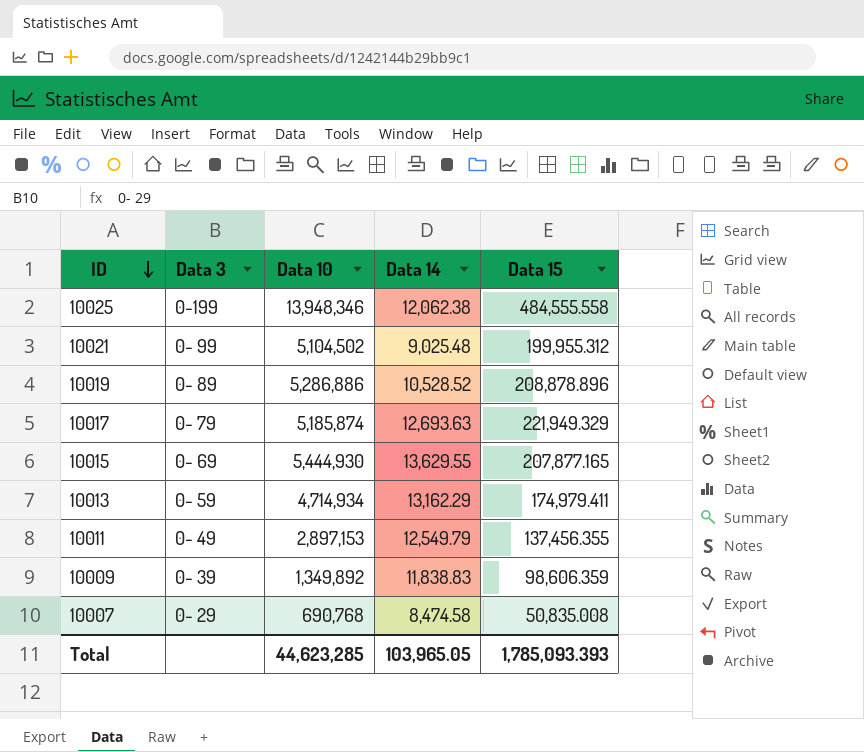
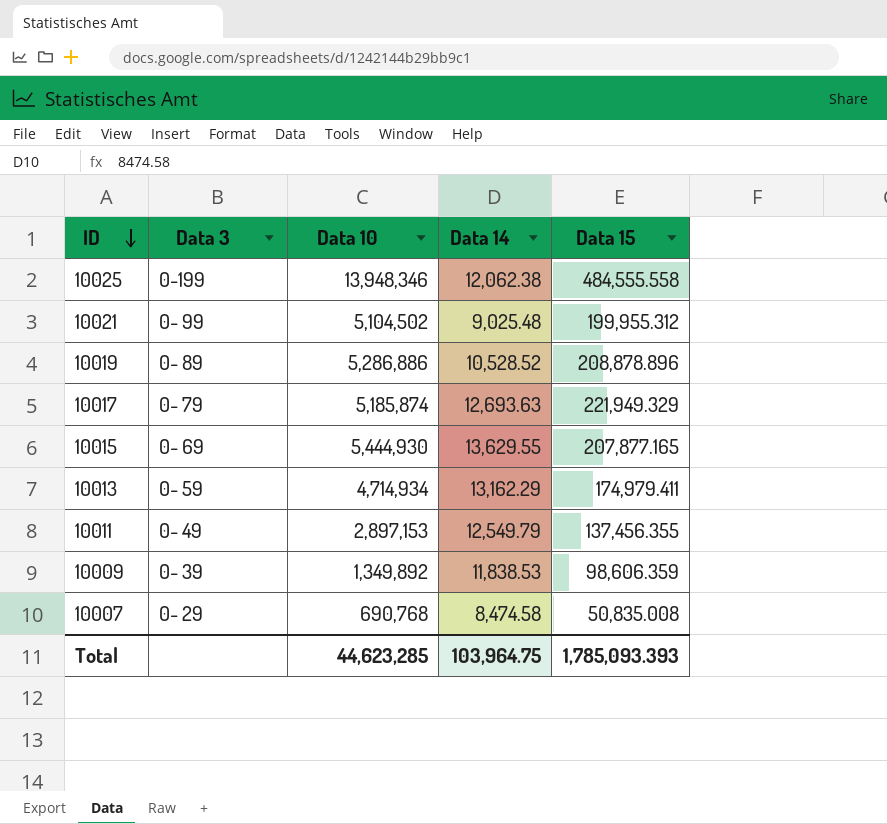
10009 | Data 14: 11,838.83 -> 11,838.53
Total | Data 14: 103,965.05 -> 103,964.75

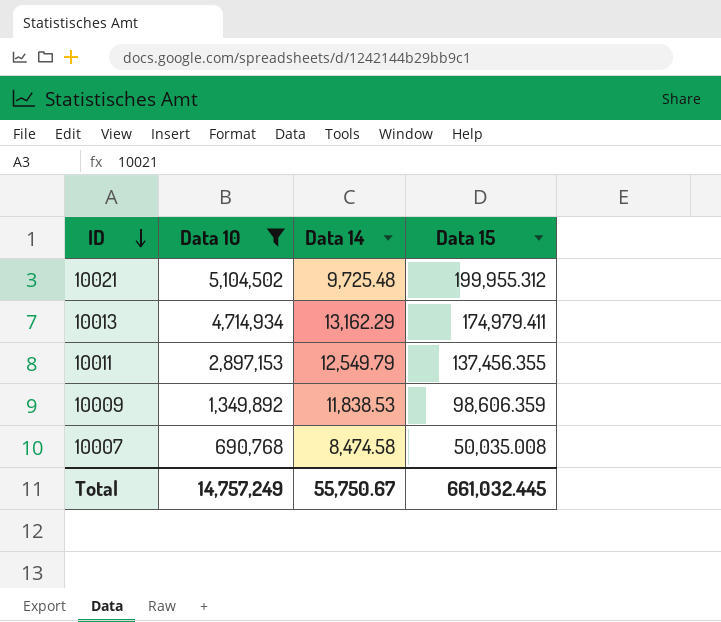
filter: none -> Data 10 <= 5,104,502
column Data 3 | position: 2 -> none
10021 | Data 14: 9,025.48 -> 9,725.48
10007 | Data 15: 50,835.008 -> 50,035.008
Total | Data 10: 44,623,285 -> 14,757,249
Total | Data 14: 103,964.75 -> 55,750.67
Total | Data 15: 1,785,093.393 -> 661,032.445

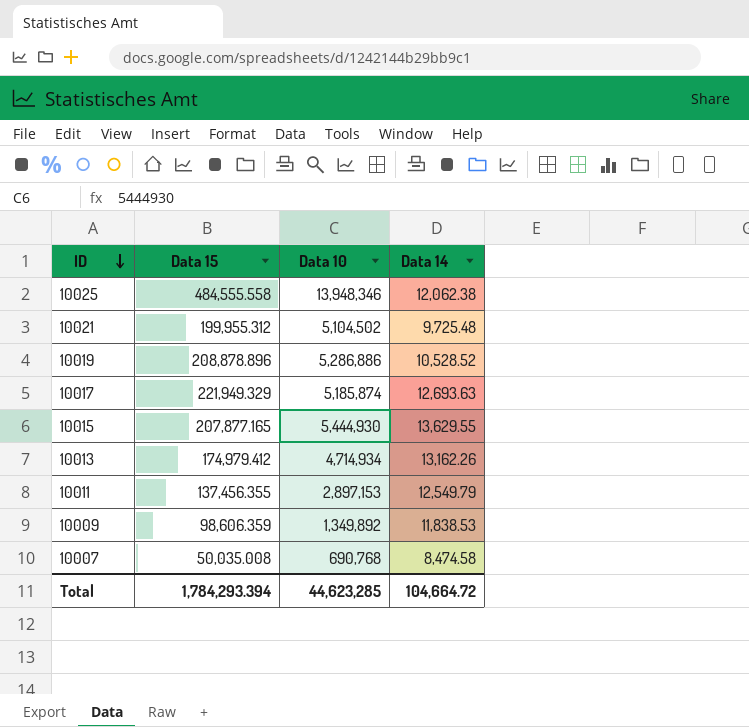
filter: Data 10 <= 5,104,502 -> none
column Data 15 | position: 4 -> 2
10013 | Data 15: 174,979.411 -> 174,979.412
10013 | Data 14: 13,162.29 -> 13,162.26
Total | Data 15: 661,032.445 -> 1,784,293.394
Total | Data 10: 14,757,249 -> 44,623,285
Total | Data 14: 55,750.67 -> 104,664.72

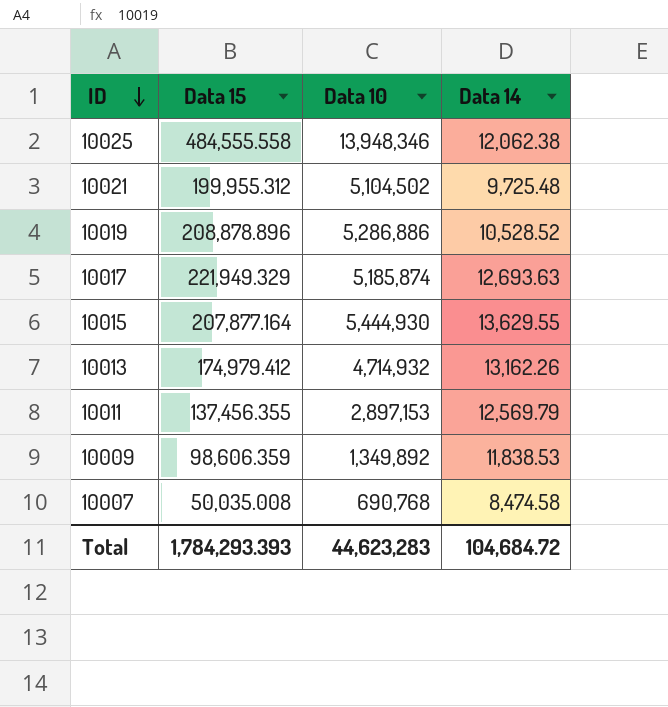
10015 | Data 15: 207,877.165 -> 207,877.164
10013 | Data 10: 4,714,934 -> 4,714,932
10011 | Data 14: 12,549.79 -> 12,569.79
Total | Data 15: 1,784,293.394 -> 1,784,293.393
Total | Data 10: 44,623,285 -> 44,623,283
Total | Data 14: 104,664.72 -> 104,684.72

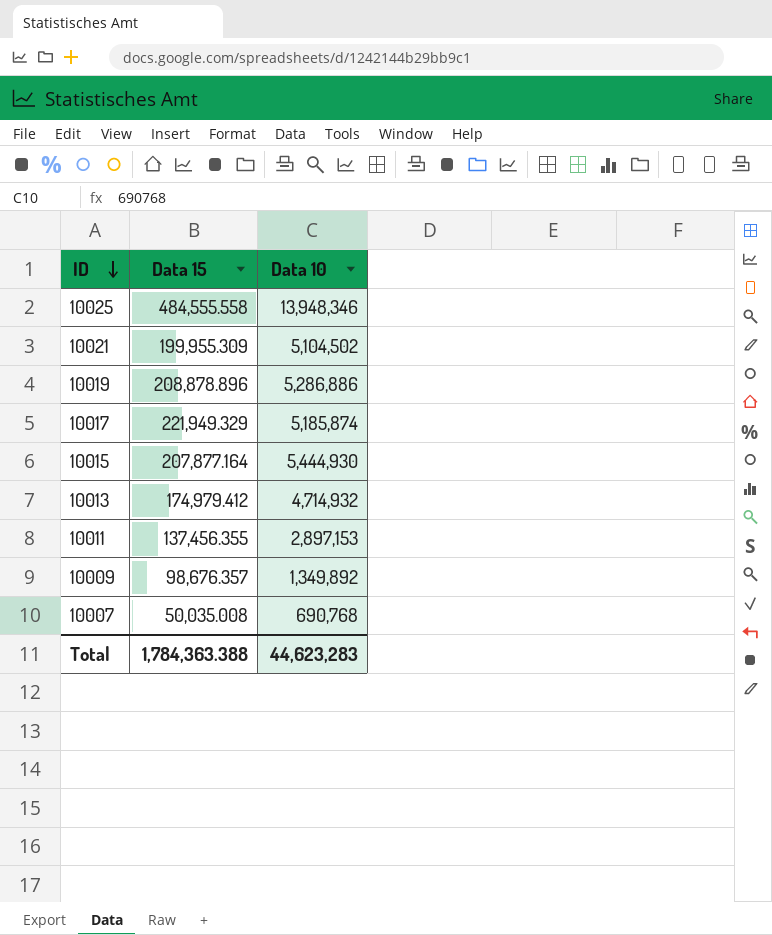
column Data 14 | position: 4 -> none
10021 | Data 15: 199,955.312 -> 199,955.309
10009 | Data 15: 98,606.359 -> 98,676.357
Total | Data 15: 1,784,293.393 -> 1,784,363.388

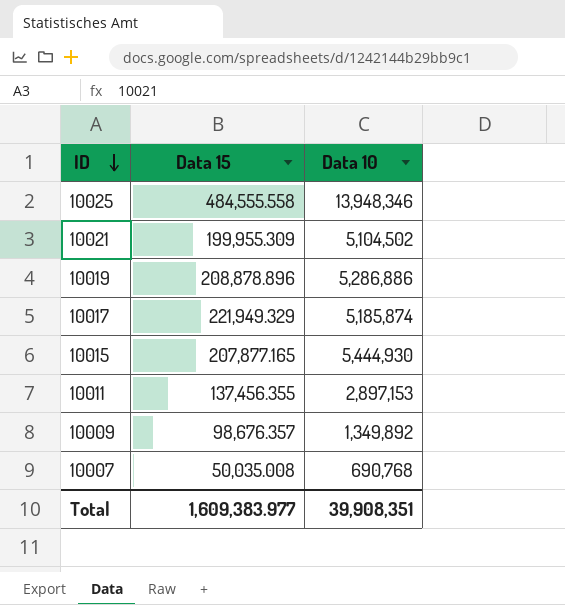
row 10013: 174,979.412 | 4,714,932 -> none
10015 | Data 15: 207,877.164 -> 207,877.165
Total | Data 15: 1,784,363.388 -> 1,609,383.977
Total | Data 10: 44,623,283 -> 39,908,351

